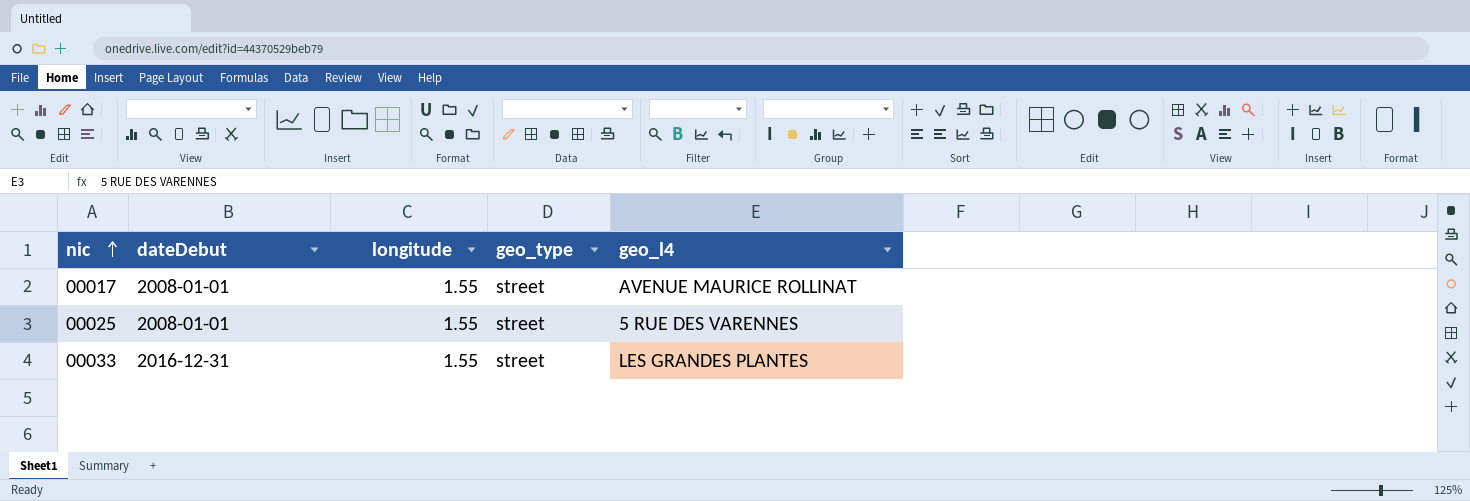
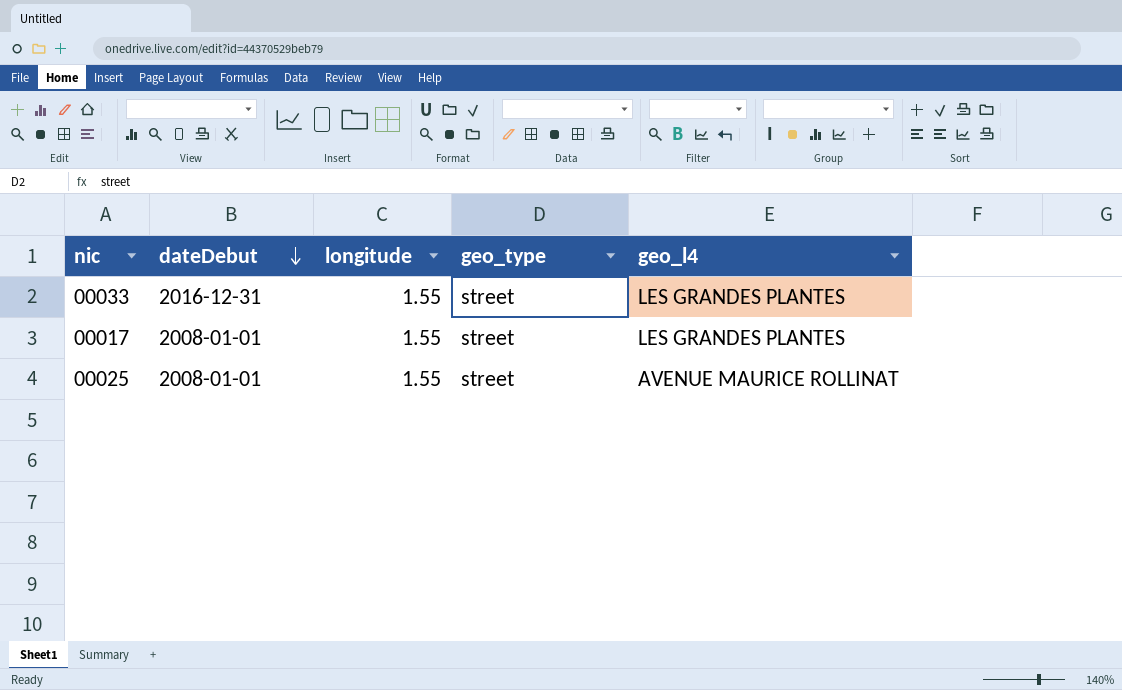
row order: nic ascending -> dateDebut descending
00017 | geo_l4: AVENUE MAURICE ROLLINAT -> LES GRANDES PLANTES
00025 | geo_l4: 5 RUE DES VARENNES -> AVENUE MAURICE ROLLINAT

